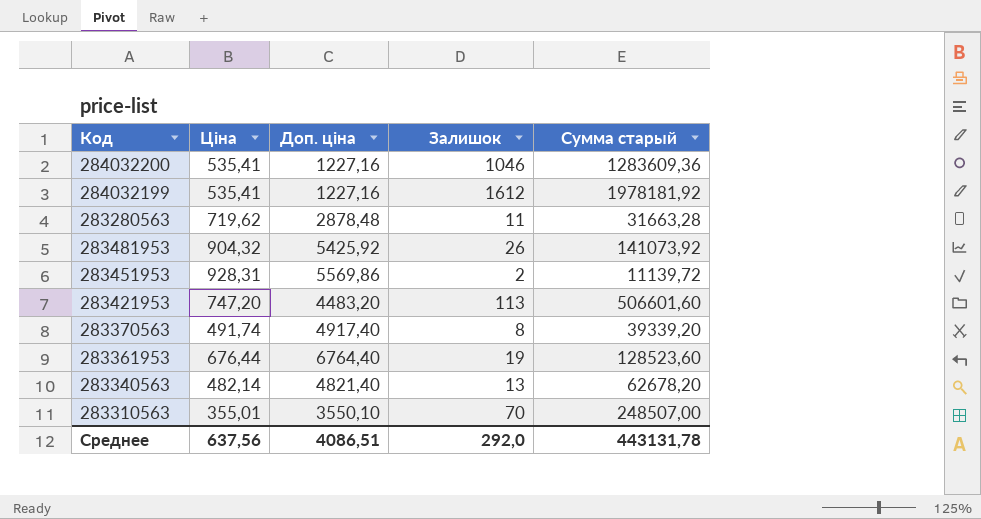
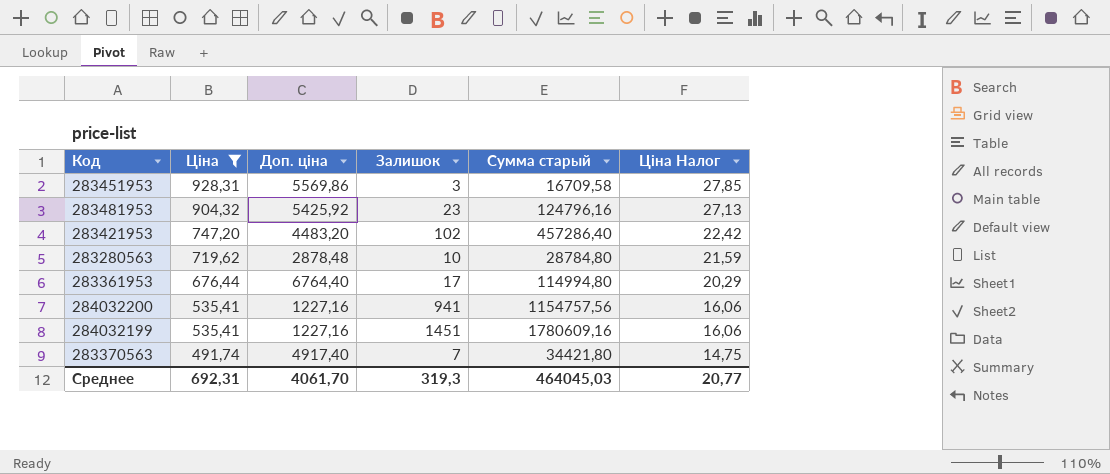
filter: none -> Ціна >= 491,74
row order: none -> Ціна descending
column Ціна Налог | formula: none -> [Ціна] * 0,03
283451953 | Залишок: 2 -> 3
283451953 | Сумма старый: 11139,72 -> 16709,58
283481953 | Залишок: 26 -> 23
283481953 | Сумма старый: 141073,92 -> 124796,16
283421953 | Залишок: 113 -> 102
283421953 | Сумма старый: 506601,60 -> 457286,40
283280563 | Залишок: 11 -> 10
283280563 | Сумма старый: 31663,28 -> 28784,80
283361953 | Залишок: 19 -> 17
283361953 | Сумма старый: 128523,60 -> 114994,80
284032200 | Залишок: 1046 -> 941
284032200 | Сумма старый: 1283609,36 -> 1154757,56
284032199 | Залишок: 1612 -> 1451
284032199 | Сумма старый: 1978181,92 -> 1780609,16
283370563 | Залишок: 8 -> 7
283370563 | Сумма старый: 39339,20 -> 34421,80
Среднее | Ціна: 637,56 -> 692,31
Среднее | Доп. ціна: 4086,51 -> 4061,70
Среднее | Залишок: 292,0 -> 319,3
Среднее | Сумма старый: 443131,78 -> 464045,03

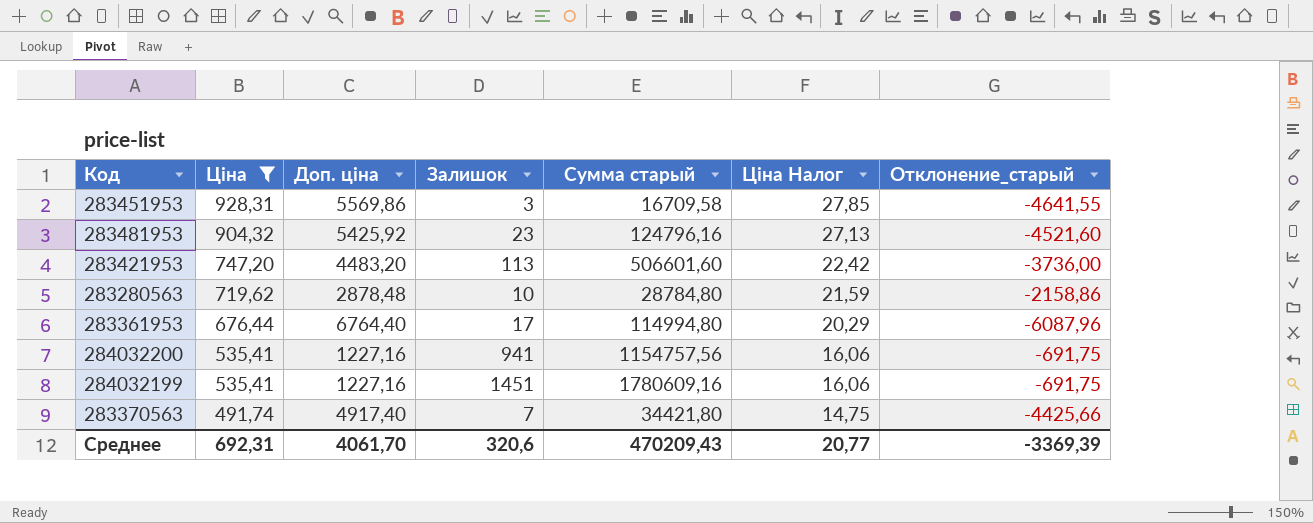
column Отклонение_старый | formula: none -> [Ціна] - [Доп. ціна]
283421953 | Залишок: 102 -> 113
283421953 | Сумма старый: 457286,40 -> 506601,60
Среднее | Залишок: 319,3 -> 320,6
Среднее | Сумма старый: 464045,03 -> 470209,43

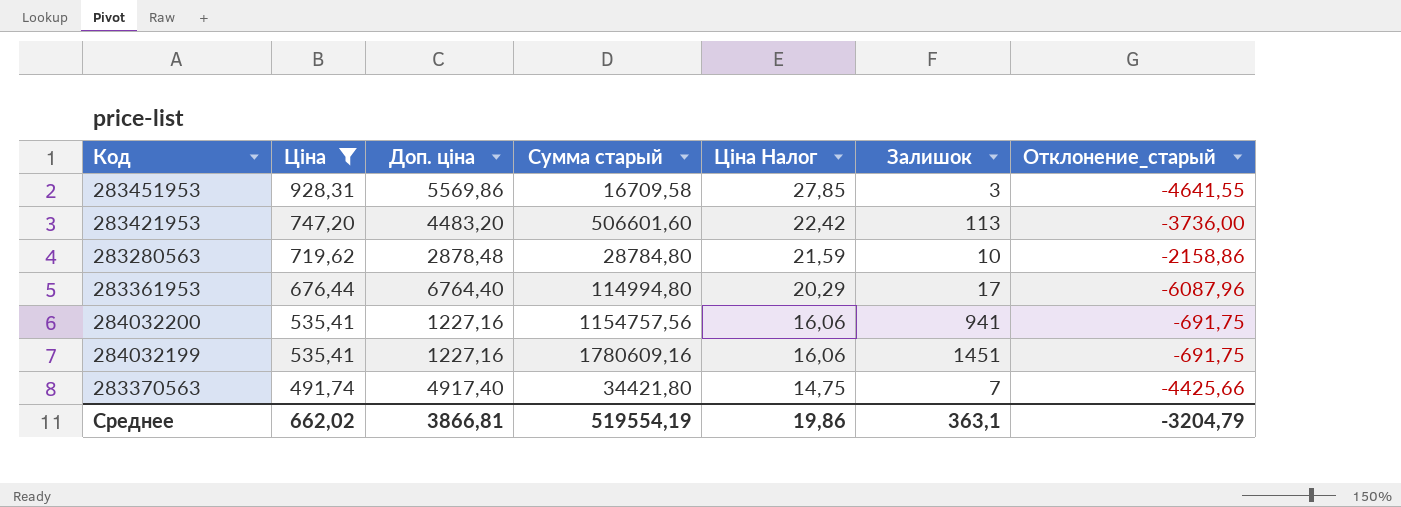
column Залишок | position: 4 -> 6
row 283481953: 904,32 | 5425,92 | 23 | 124796,16 | 27,13 | -4521,60 -> none
Среднее | Ціна: 692,31 -> 662,02
Среднее | Доп. ціна: 4061,70 -> 3866,81
Среднее | Сумма старый: 470209,43 -> 519554,19
Среднее | Ціна Налог: 20,77 -> 19,86
Среднее | Залишок: 320,6 -> 363,1
Среднее | Отклонение_старый: -3369,39 -> -3204,79

